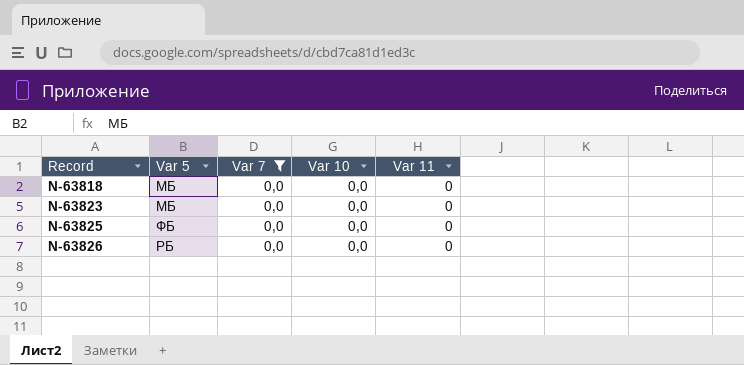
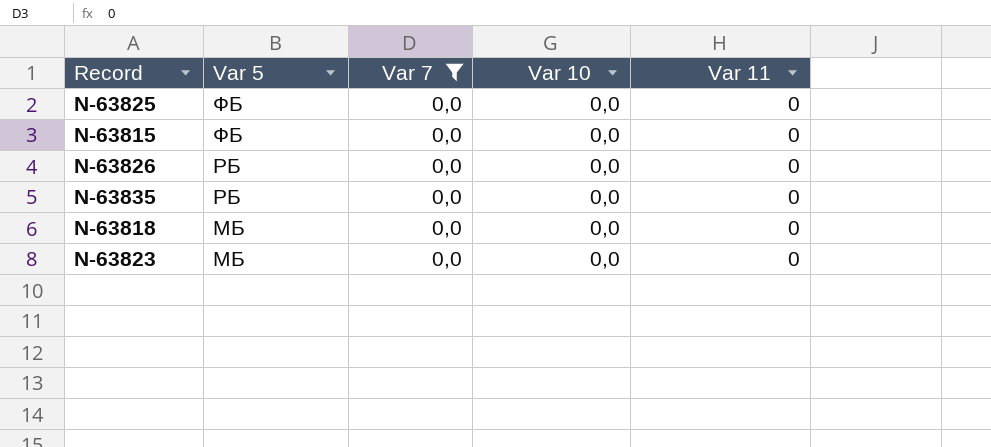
row order: Record ascending -> Var 5 descending
row N-63815: none -> ФБ | 0,0 | 0,0 | 0
row N-63835: none -> РБ | 0,0 | 0,0 | 0

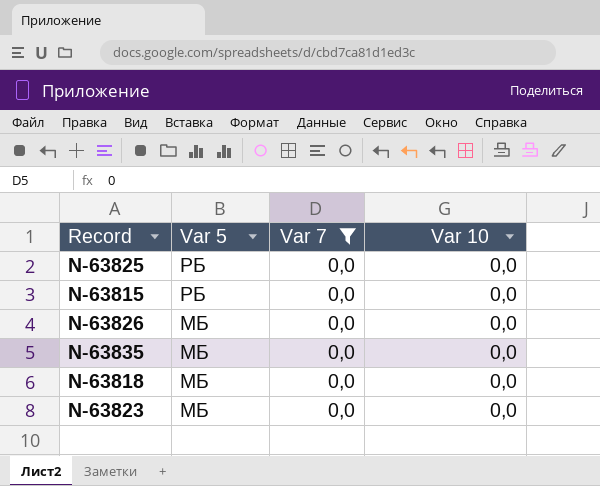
column Var 11 | position: 5 -> none
N-63825 | Var 5: ФБ -> РБ
N-63815 | Var 5: ФБ -> РБ
N-63826 | Var 5: РБ -> МБ
N-63835 | Var 5: РБ -> МБ

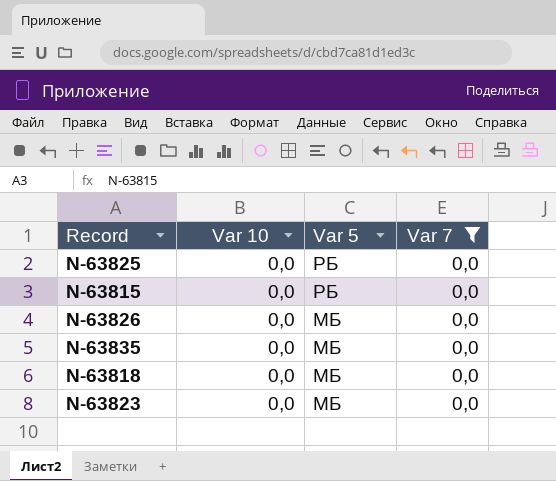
column Var 10 | position: 4 -> 2

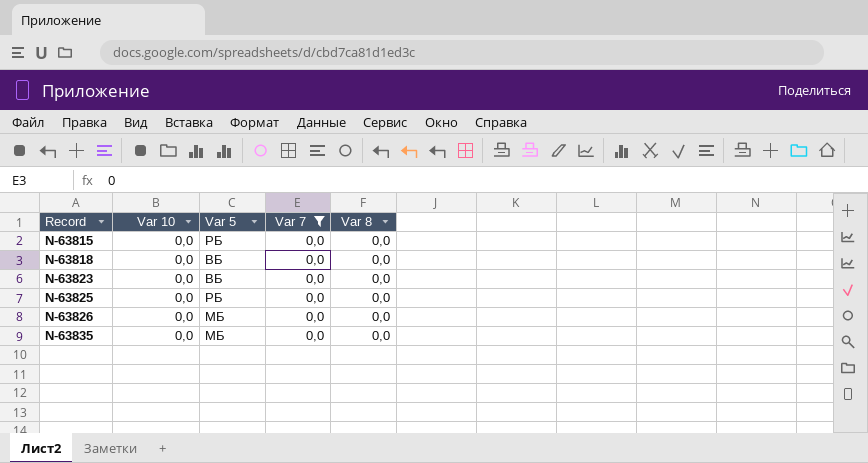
row order: Var 5 descending -> Record ascending
column Var 8 | position: none -> 5
N-63818 | Var 5: МБ -> ВБ
N-63823 | Var 5: МБ -> ВБ

